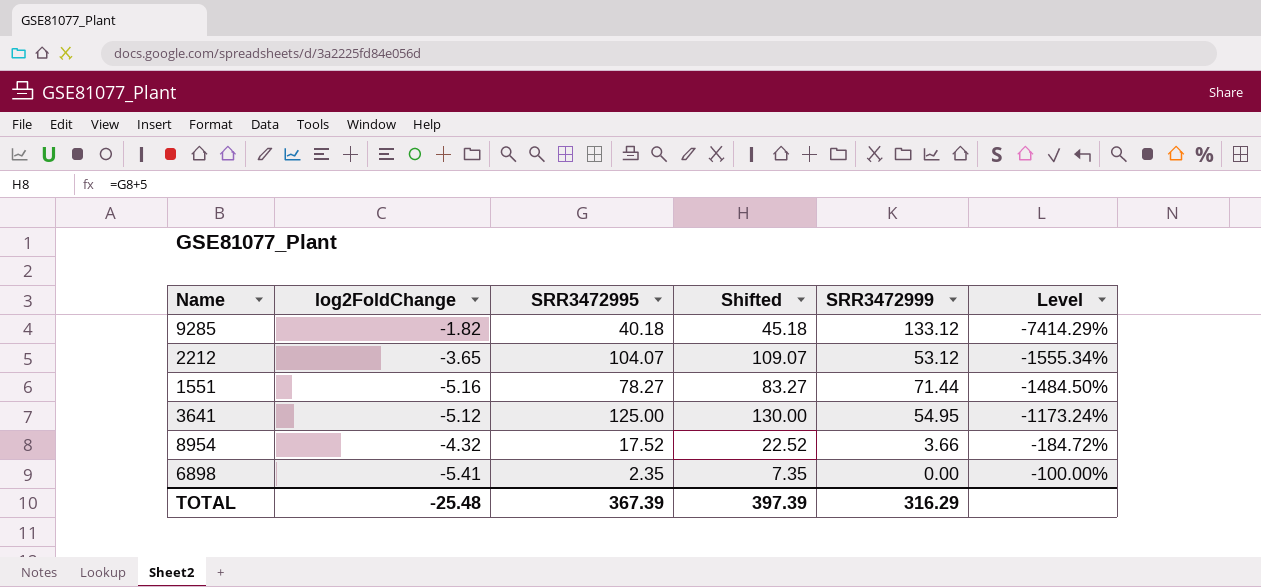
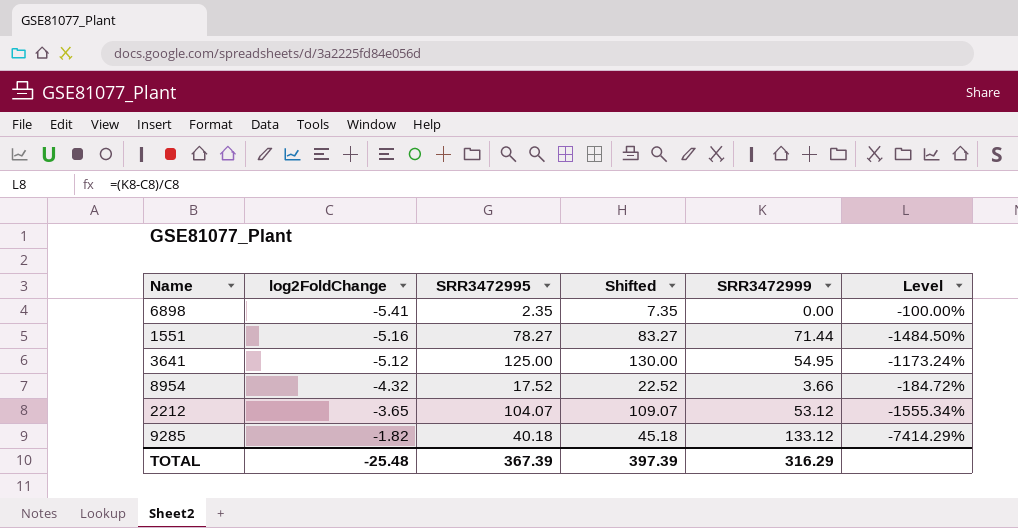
row order: Level ascending -> log2FoldChange ascending

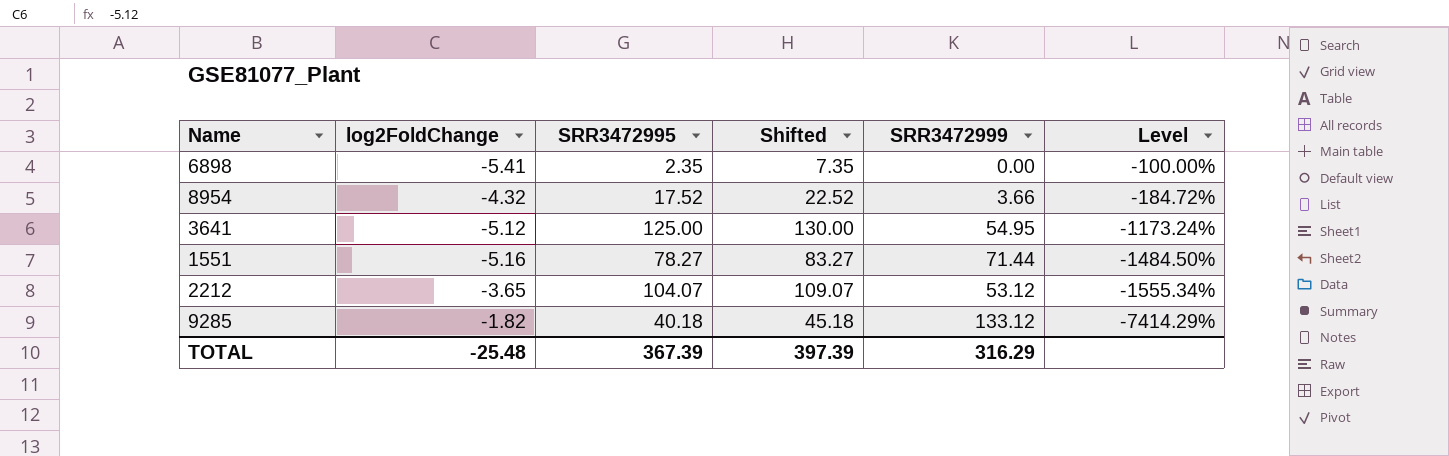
row order: log2FoldChange ascending -> Level descending

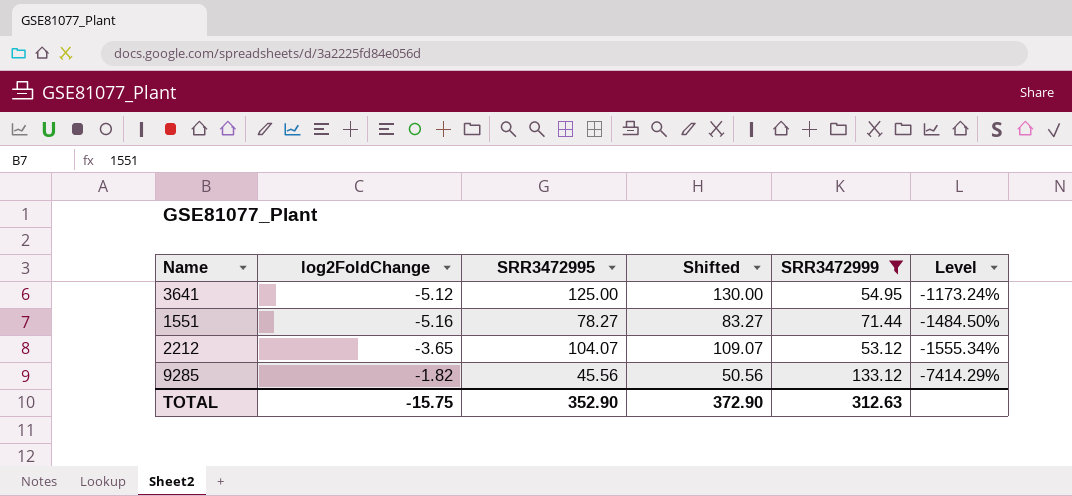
filter: none -> SRR3472999 >= 53.12
9285 | SRR3472995: 40.18 -> 45.56
9285 | Shifted: 45.18 -> 50.56
TOTAL | log2FoldChange: -25.48 -> -15.75
TOTAL | SRR3472995: 367.39 -> 352.90
TOTAL | Shifted: 397.39 -> 372.90
TOTAL | SRR3472999: 316.29 -> 312.63

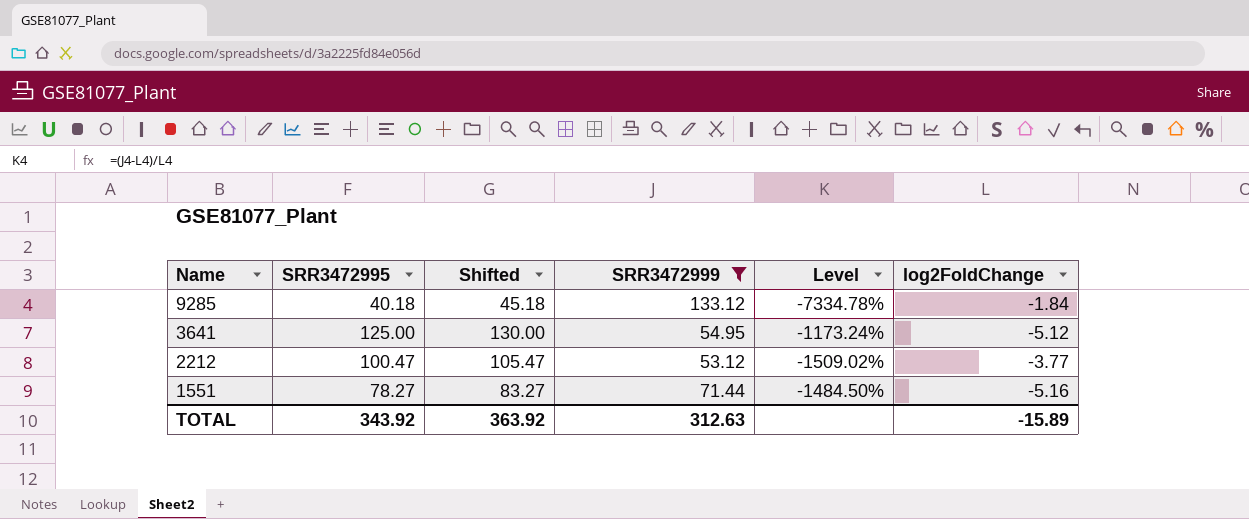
row order: Level descending -> Name descending
column log2FoldChange | position: 2 -> 6
9285 | SRR3472995: 45.56 -> 40.18
9285 | Shifted: 50.56 -> 45.18
9285 | Level: -7414.29% -> -7334.78%
9285 | log2FoldChange: -1.82 -> -1.84
2212 | SRR3472995: 104.07 -> 100.47
2212 | Shifted: 109.07 -> 105.47
2212 | Level: -1555.34% -> -1509.02%
2212 | log2FoldChange: -3.65 -> -3.77
TOTAL | SRR3472995: 352.90 -> 343.92
TOTAL | Shifted: 372.90 -> 363.92
TOTAL | log2FoldChange: -15.75 -> -15.89

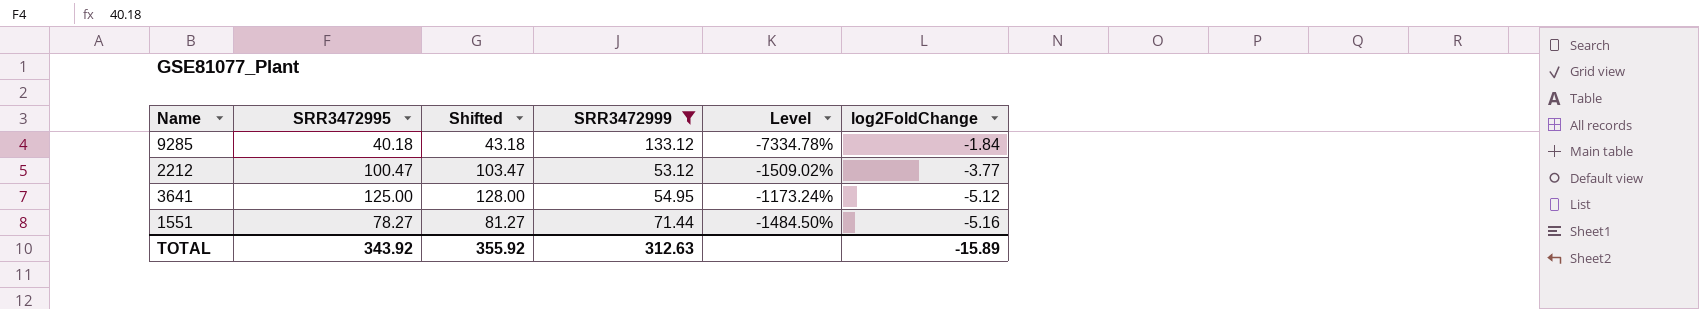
row order: Name descending -> log2FoldChange descending
column Shifted | formula: [SRR3472995] + 5 -> [SRR3472995] + 3
TOTAL | Shifted: 363.92 -> 355.92

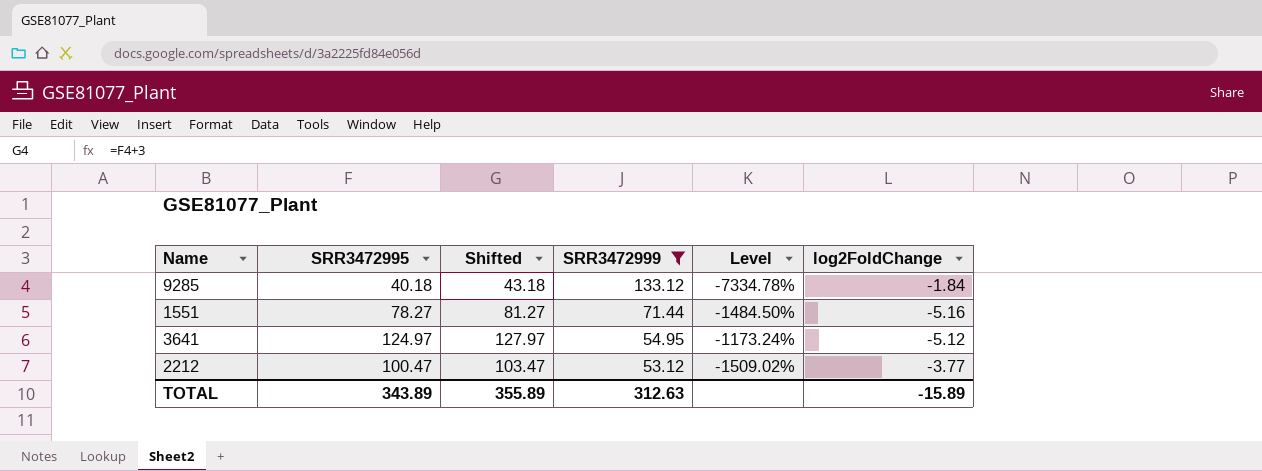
row order: log2FoldChange descending -> SRR3472999 descending
3641 | SRR3472995: 125.00 -> 124.97
3641 | Shifted: 128.00 -> 127.97
TOTAL | SRR3472995: 343.92 -> 343.89
TOTAL | Shifted: 355.92 -> 355.89

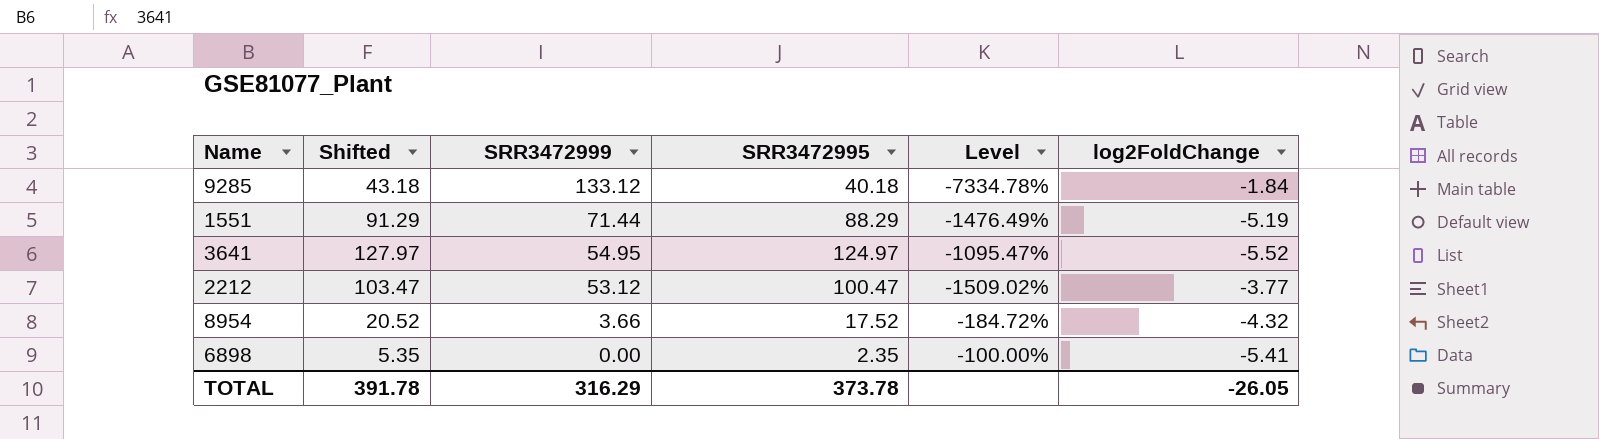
filter: SRR3472999 >= 53.12 -> none
column SRR3472995 | position: 2 -> 4
1551 | Shifted: 81.27 -> 91.29
1551 | SRR3472995: 78.27 -> 88.29
1551 | Level: -1484.50% -> -1476.49%
1551 | log2FoldChange: -5.16 -> -5.19
3641 | Level: -1173.24% -> -1095.47%
3641 | log2FoldChange: -5.12 -> -5.52
TOTAL | Shifted: 355.89 -> 391.78
TOTAL | SRR3472999: 312.63 -> 316.29
TOTAL | SRR3472995: 343.89 -> 373.78
TOTAL | log2FoldChange: -15.89 -> -26.05

